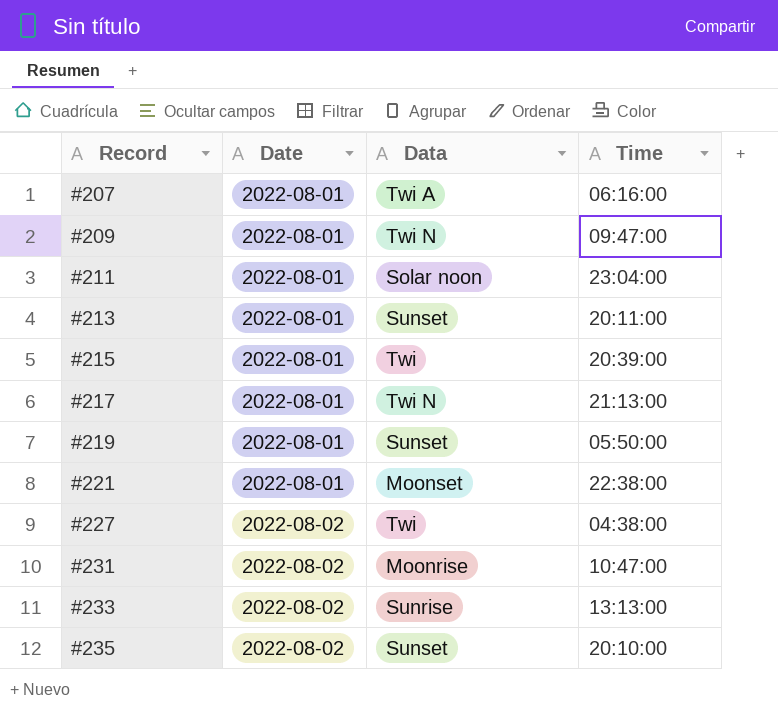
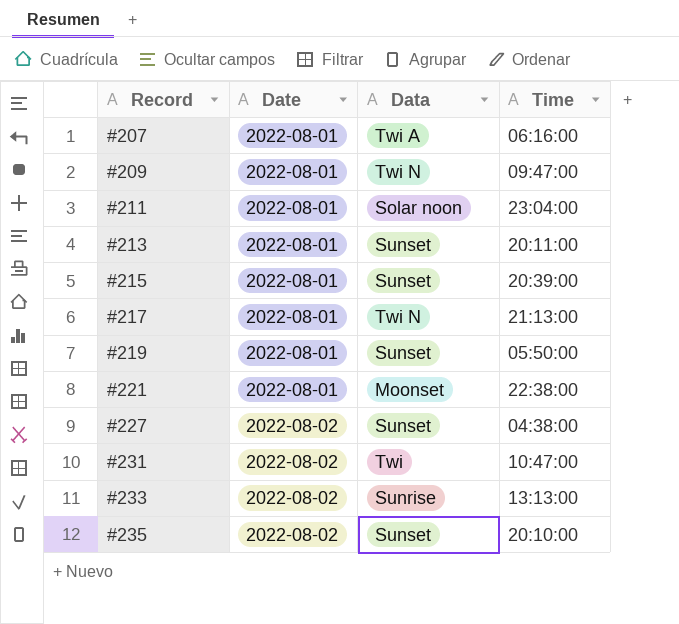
#215 | Data: Twi -> Sunset
#227 | Data: Twi -> Sunset
#231 | Data: Moonrise -> Twi

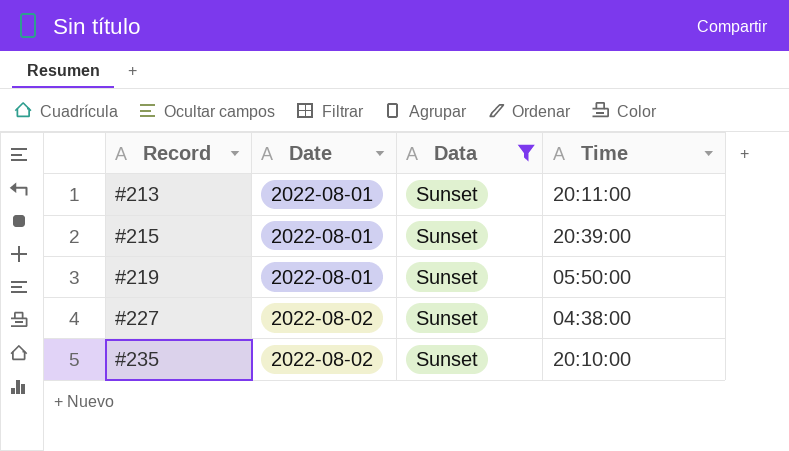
filter: none -> Data = Sunset

